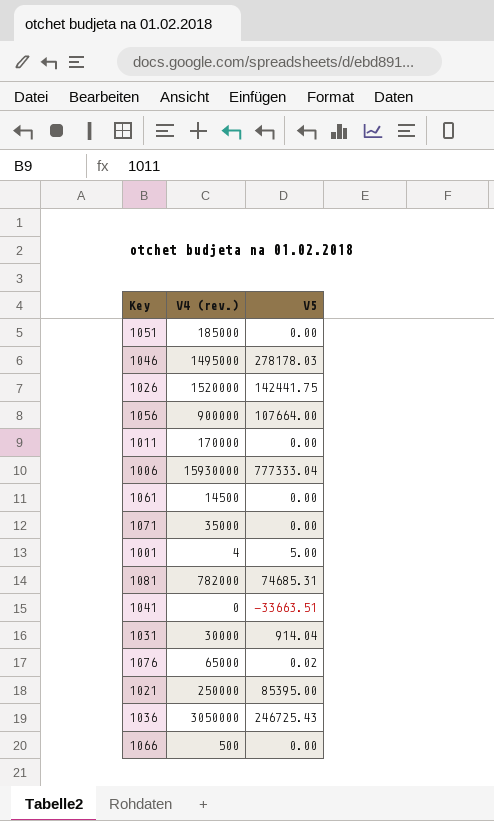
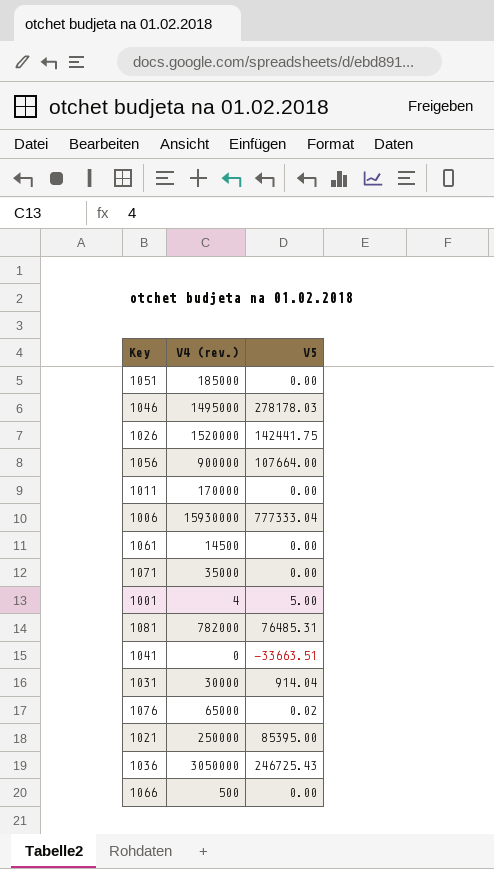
1081 | V5: 74685.31 -> 76485.31

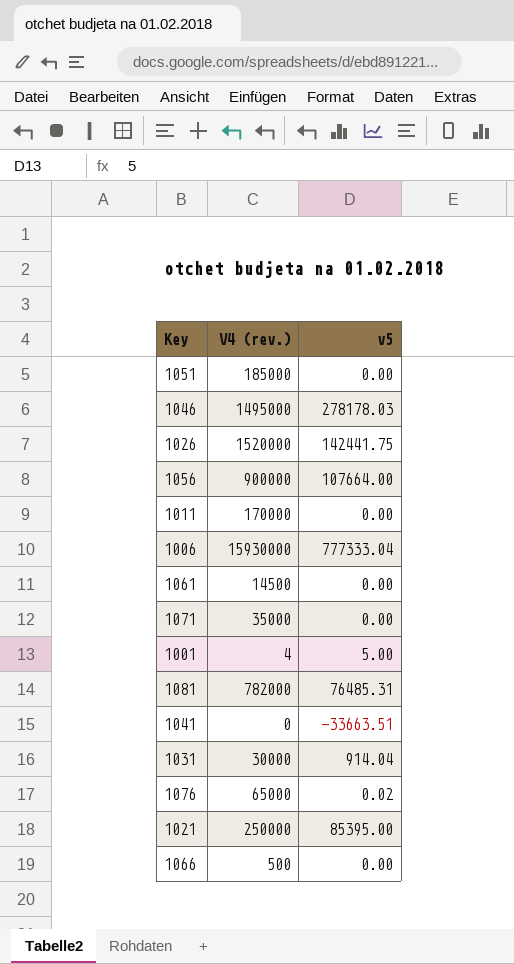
column name: V5 -> v5
row 1036: 3050000 | 246725.43 -> none

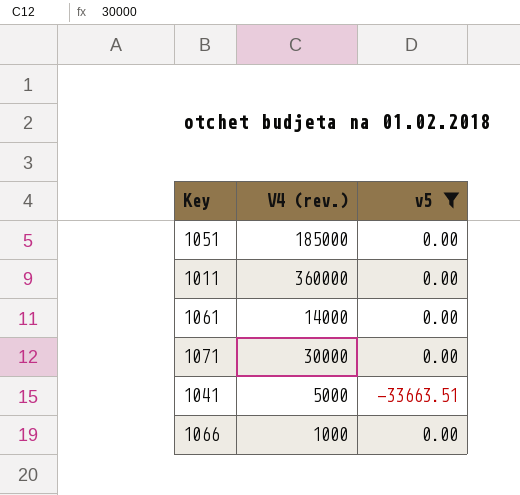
filter: none -> v5 <= 0.00
1011 | V4 (rev.): 170000 -> 360000
1061 | V4 (rev.): 14500 -> 14000
1071 | V4 (rev.): 35000 -> 30000
1041 | V4 (rev.): 0 -> 5000
1066 | V4 (rev.): 500 -> 1000

